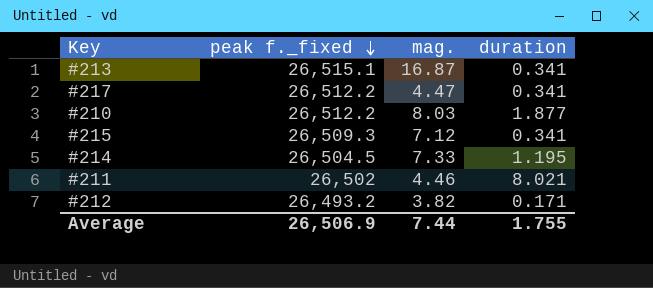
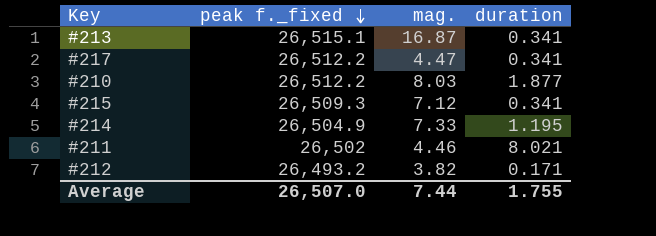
#214 | peak f._fixed: 26,504.5 -> 26,504.9
Average | peak f._fixed: 26,506.9 -> 26,507.0

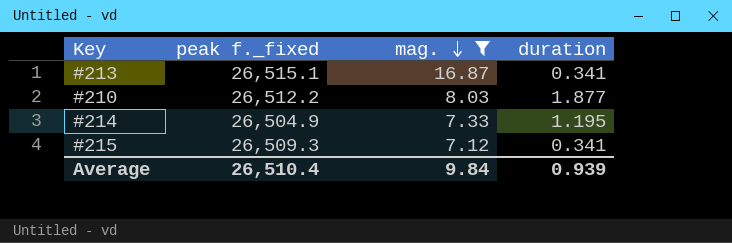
filter: none -> mag. >= 7.12
row order: peak f._fixed descending -> mag. descending
Average | peak f._fixed: 26,507.0 -> 26,510.4
Average | mag.: 7.44 -> 9.84
Average | duration: 1.755 -> 0.939

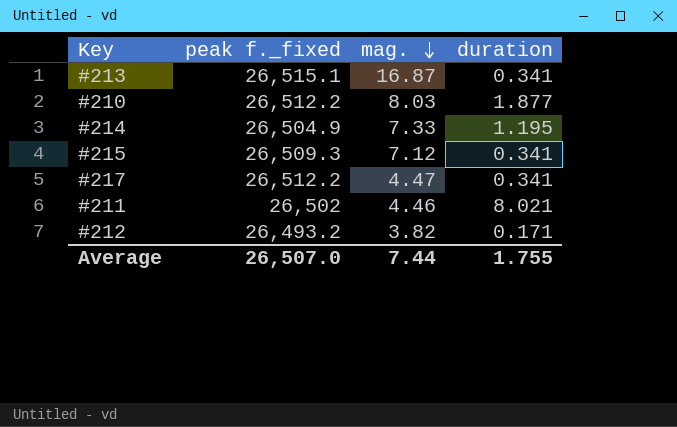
filter: mag. >= 7.12 -> none
Average | peak f._fixed: 26,510.4 -> 26,507.0
Average | mag.: 9.84 -> 7.44
Average | duration: 0.939 -> 1.755

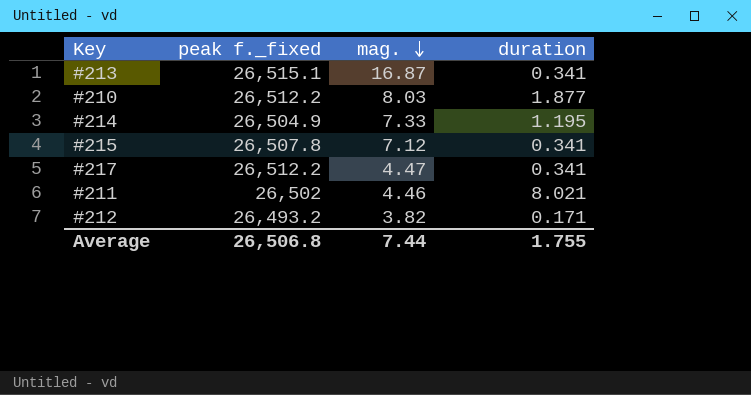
#215 | peak f._fixed: 26,509.3 -> 26,507.8
Average | peak f._fixed: 26,507.0 -> 26,506.8

